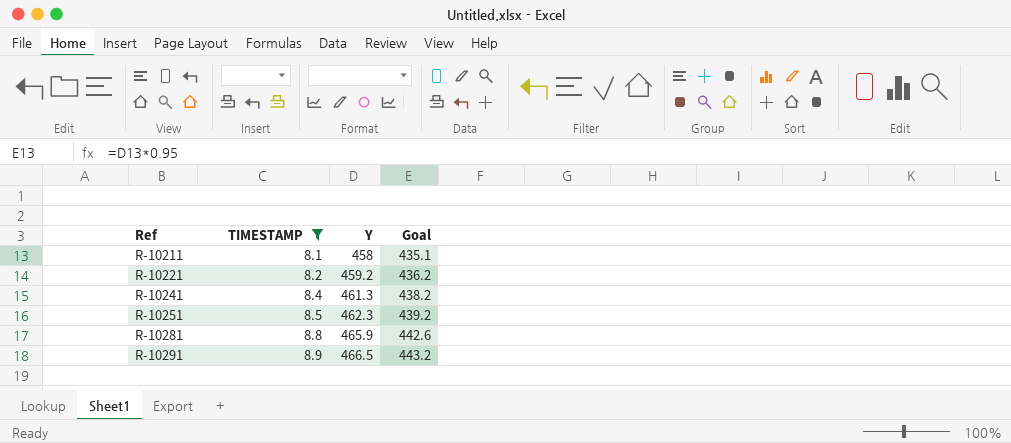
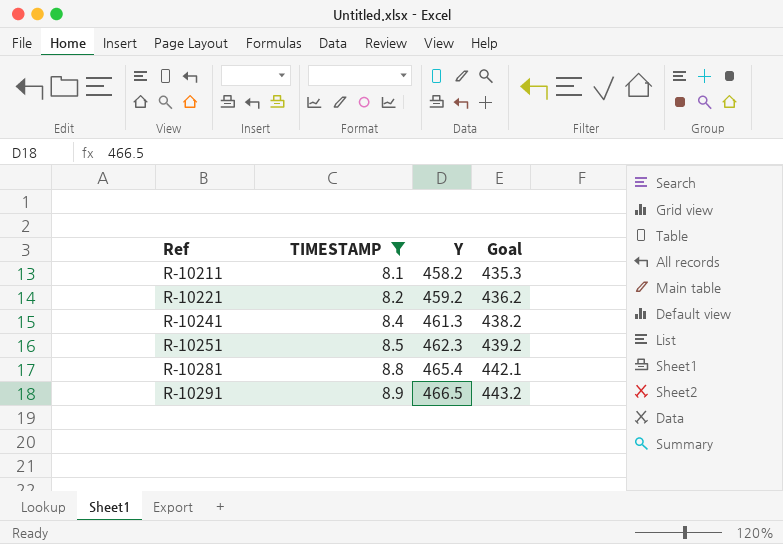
R-10211 | Y: 458 -> 458.2
R-10211 | Goal: 435.1 -> 435.3
R-10281 | Y: 465.9 -> 465.4
R-10281 | Goal: 442.6 -> 442.1

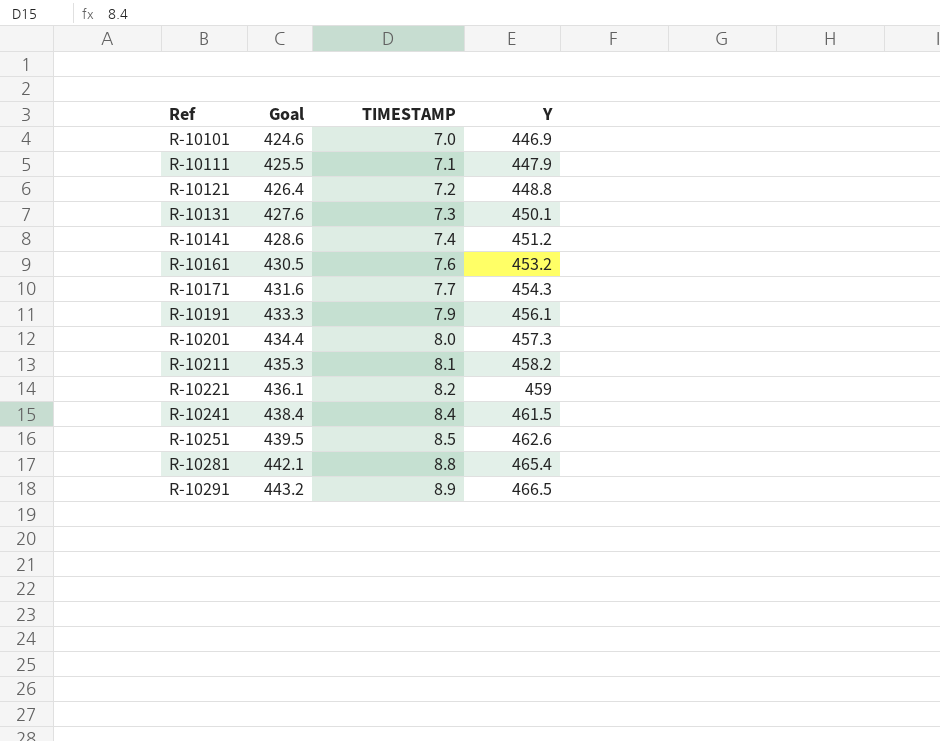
filter: TIMESTAMP >= 8.1 -> none
column Goal | position: 4 -> 2
R-10221 | Goal: 436.2 -> 436.1
R-10221 | Y: 459.2 -> 459
R-10241 | Goal: 438.2 -> 438.4
R-10241 | Y: 461.3 -> 461.5
R-10251 | Goal: 439.2 -> 439.5
R-10251 | Y: 462.3 -> 462.6

